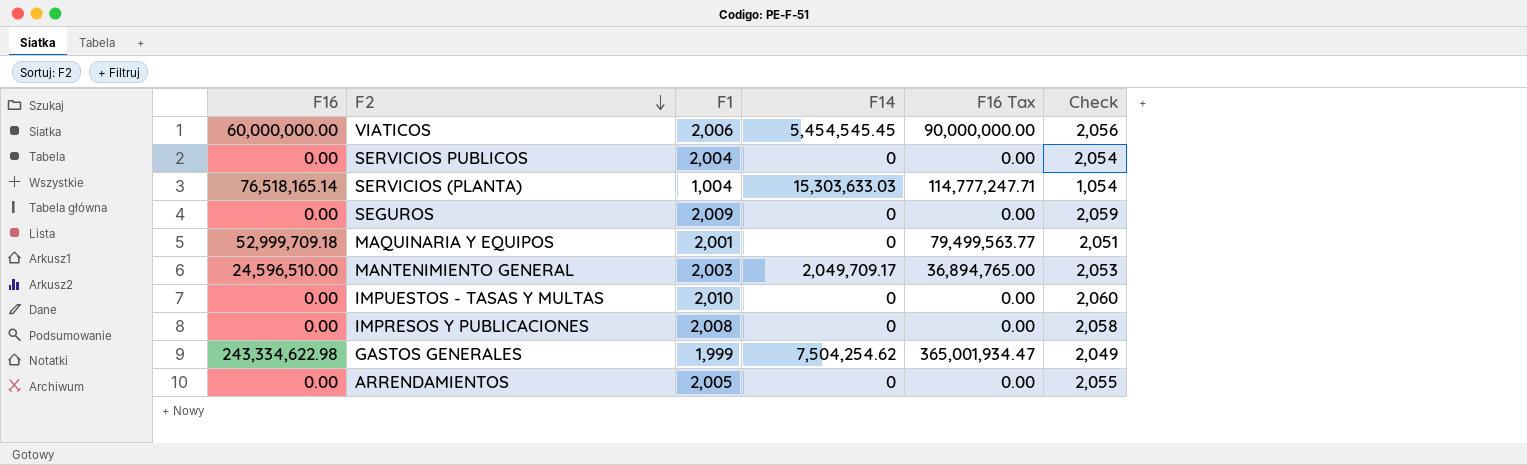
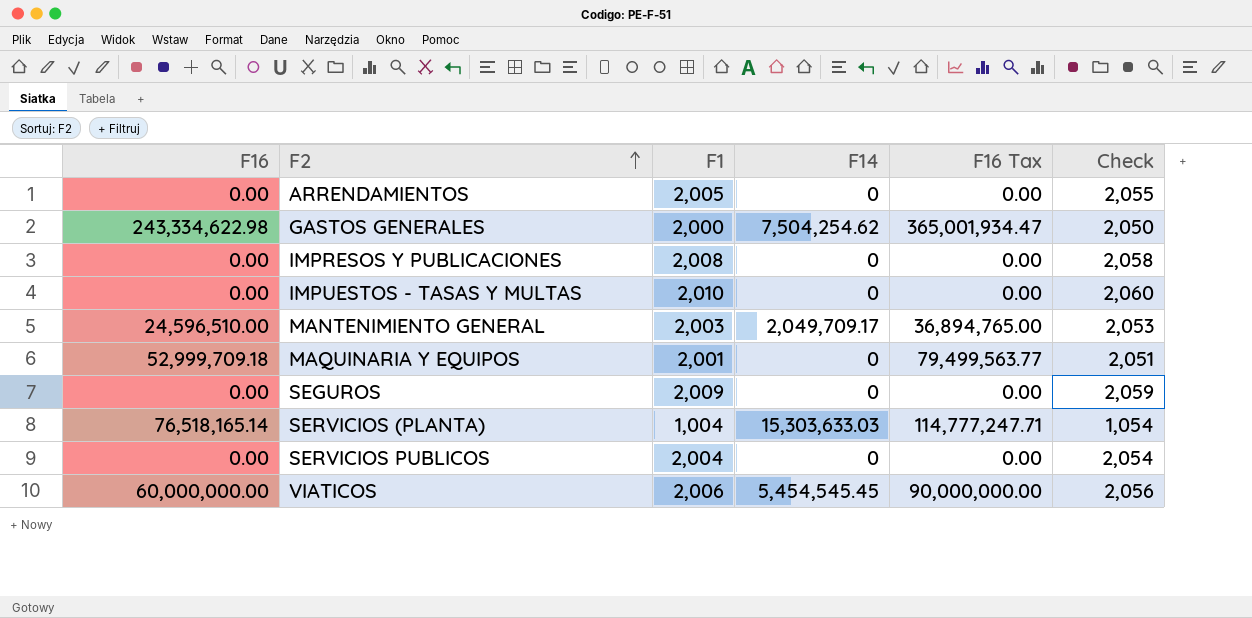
row order: F2 descending -> F2 ascending
GASTOS GENERALES | F1: 1,999 -> 2,000
GASTOS GENERALES | Check: 2,049 -> 2,050

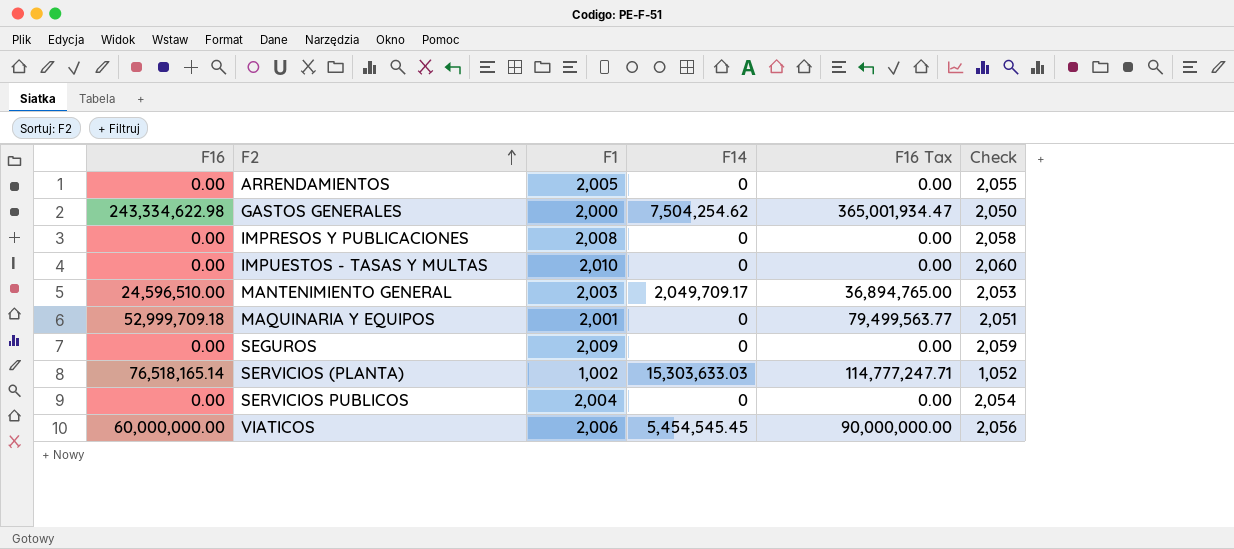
SERVICIOS (PLANTA) | F1: 1,004 -> 1,002
SERVICIOS (PLANTA) | Check: 1,054 -> 1,052

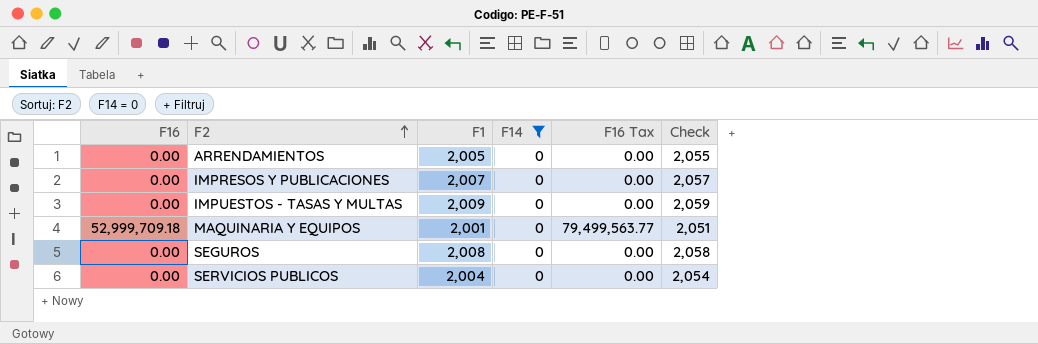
filter: none -> F14 = 0
IMPRESOS Y PUBLICACIONES | F1: 2,008 -> 2,007
IMPRESOS Y PUBLICACIONES | Check: 2,058 -> 2,057
IMPUESTOS - TASAS Y MULTAS | F1: 2,010 -> 2,009
IMPUESTOS - TASAS Y MULTAS | Check: 2,060 -> 2,059
SEGUROS | F1: 2,009 -> 2,008
SEGUROS | Check: 2,059 -> 2,058

